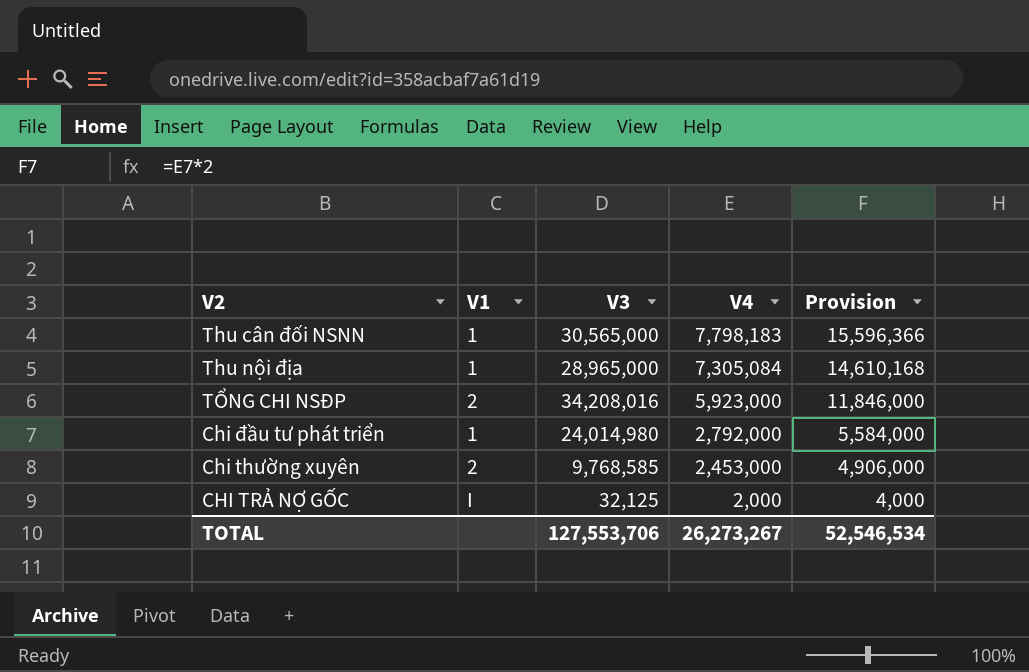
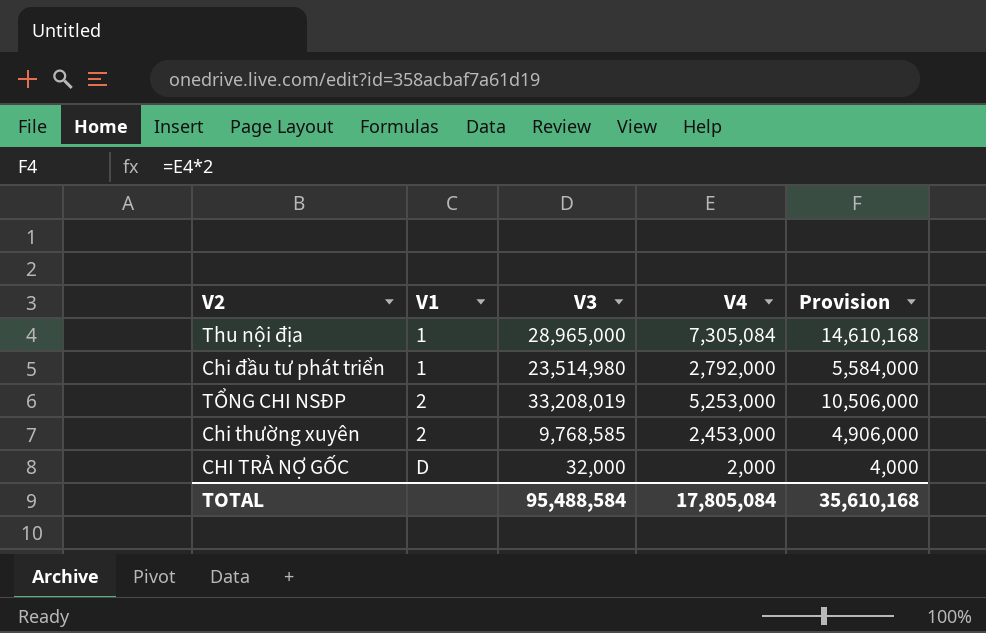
row order: V4 descending -> V1 ascending
row Thu cân đối NSNN: 1 | 30,565,000 | 7,798,183 | 15,596,366 -> none
Chi đầu tư phát triển | V3: 24,014,980 -> 23,514,980
TỔNG CHI NSĐP | V3: 34,208,016 -> 33,208,019
TỔNG CHI NSĐP | V4: 5,923,000 -> 5,253,000
TỔNG CHI NSĐP | Provision: 11,846,000 -> 10,506,000
CHI TRẢ NỢ GỐC | V1: I -> D
CHI TRẢ NỢ GỐC | V3: 32,125 -> 32,000
TOTAL | V3: 127,553,706 -> 95,488,584
TOTAL | V4: 26,273,267 -> 17,805,084
TOTAL | Provision: 52,546,534 -> 35,610,168

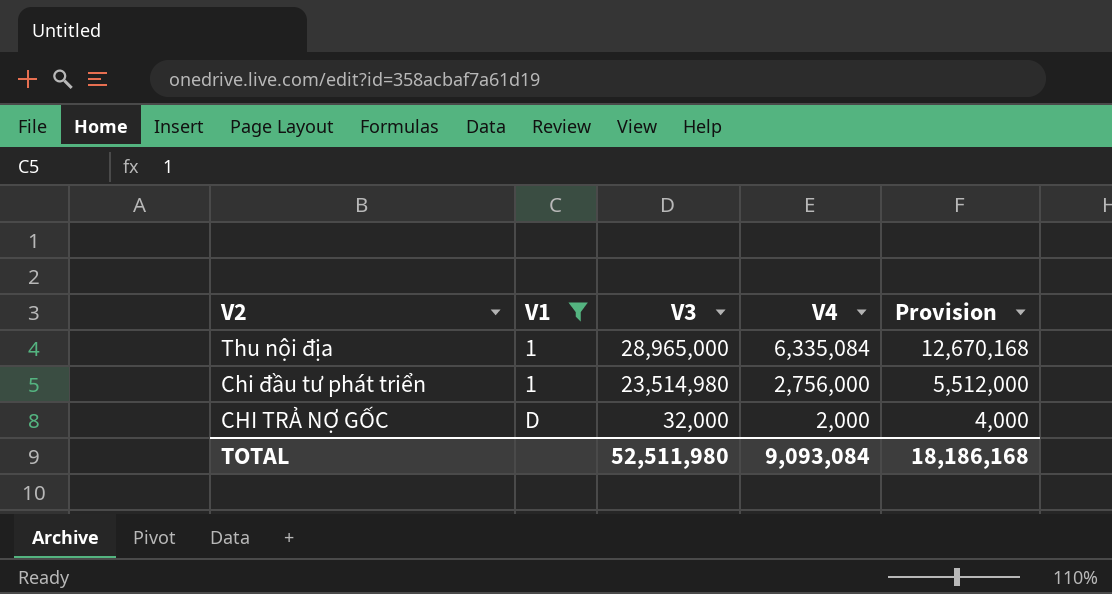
filter: none -> V1 != 2
Thu nội địa | V4: 7,305,084 -> 6,335,084
Thu nội địa | Provision: 14,610,168 -> 12,670,168
Chi đầu tư phát triển | V4: 2,792,000 -> 2,756,000
Chi đầu tư phát triển | Provision: 5,584,000 -> 5,512,000
TOTAL | V3: 95,488,584 -> 52,511,980
TOTAL | V4: 17,805,084 -> 9,093,084
TOTAL | Provision: 35,610,168 -> 18,186,168

